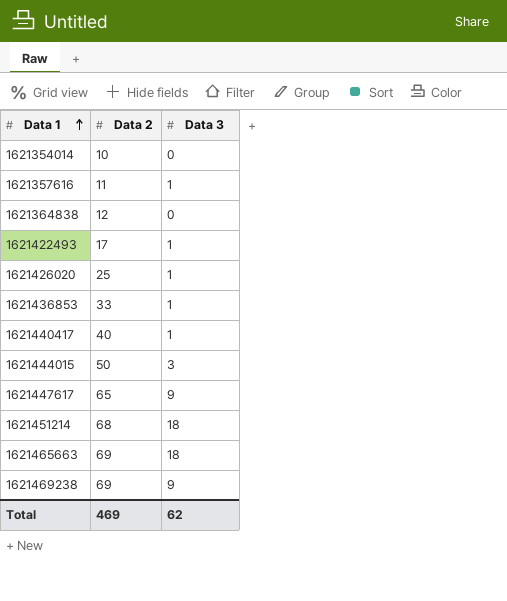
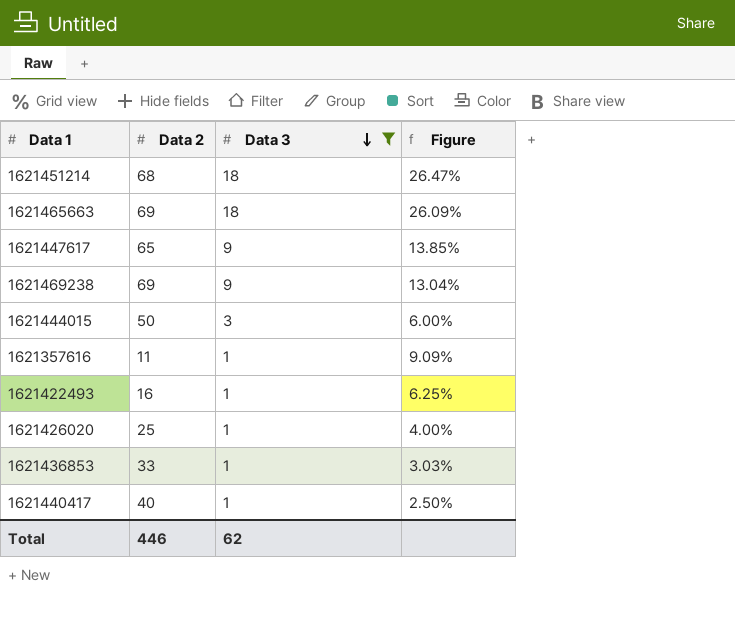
filter: none -> Data 3 != 0
row order: Data 1 ascending -> Data 3 descending
column Figure | formula: none -> [Data 3] / [Data 2]
1621422493 | Data 2: 17 -> 16
Total | Data 2: 469 -> 446

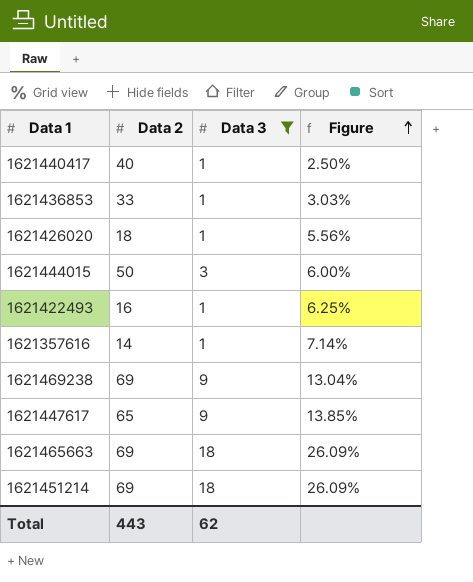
row order: Data 3 descending -> Figure ascending
1621426020 | Data 2: 25 -> 18
1621426020 | Figure: 4.00% -> 5.56%
1621357616 | Data 2: 11 -> 14
1621357616 | Figure: 9.09% -> 7.14%
1621451214 | Data 2: 68 -> 69
1621451214 | Figure: 26.47% -> 26.09%
Total | Data 2: 446 -> 443

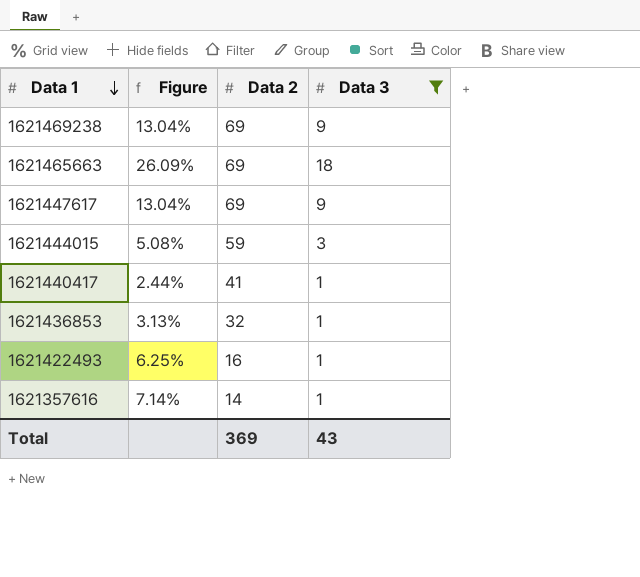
row order: Figure ascending -> Data 1 descending
column Figure | position: 4 -> 2
row 1621426020: 18 | 1 | 5.56% -> none
row 1621451214: 69 | 18 | 26.09% -> none
1621447617 | Figure: 13.85% -> 13.04%
1621447617 | Data 2: 65 -> 69
1621444015 | Figure: 6.00% -> 5.08%
1621444015 | Data 2: 50 -> 59
1621440417 | Figure: 2.50% -> 2.44%
1621440417 | Data 2: 40 -> 41
1621436853 | Figure: 3.03% -> 3.13%
1621436853 | Data 2: 33 -> 32
Total | Data 2: 443 -> 369
Total | Data 3: 62 -> 43

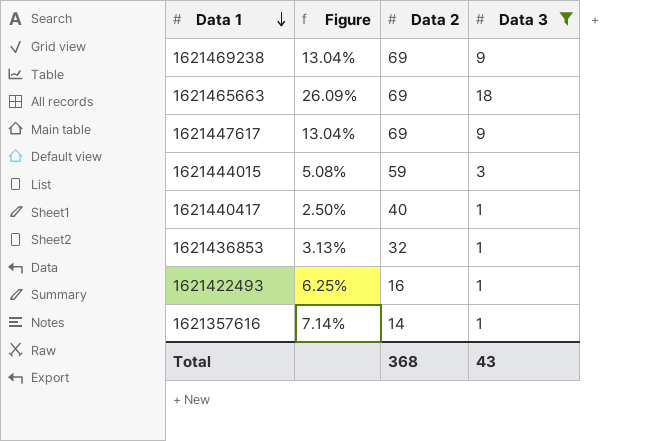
1621440417 | Figure: 2.44% -> 2.50%
1621440417 | Data 2: 41 -> 40
Total | Data 2: 369 -> 368

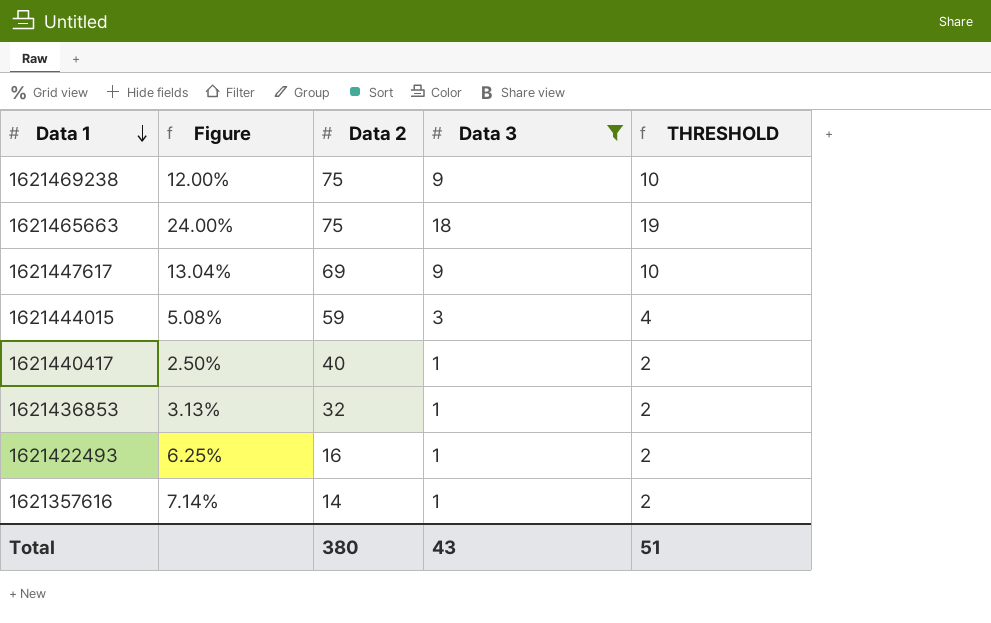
column THRESHOLD | formula: none -> [Data 3] + 1
1621469238 | Figure: 13.04% -> 12.00%
1621469238 | Data 2: 69 -> 75
1621465663 | Figure: 26.09% -> 24.00%
1621465663 | Data 2: 69 -> 75
Total | Data 2: 368 -> 380

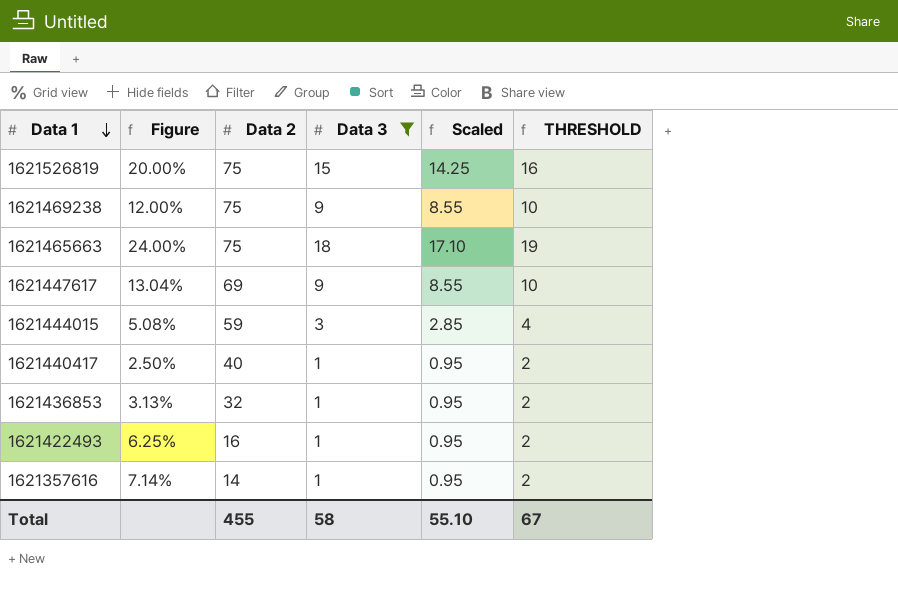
column Scaled | formula: none -> [Data 3] * 0.95
row 1621526819: none -> 20.00% | 75 | 15 | 14.25 | 16
Total | Data 2: 380 -> 455
Total | Data 3: 43 -> 58
Total | THRESHOLD: 51 -> 67

